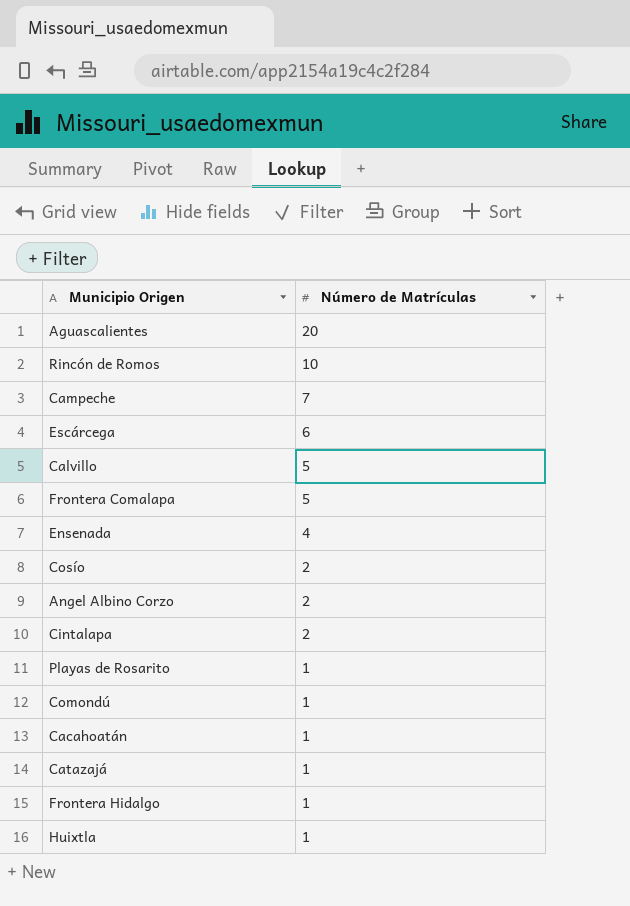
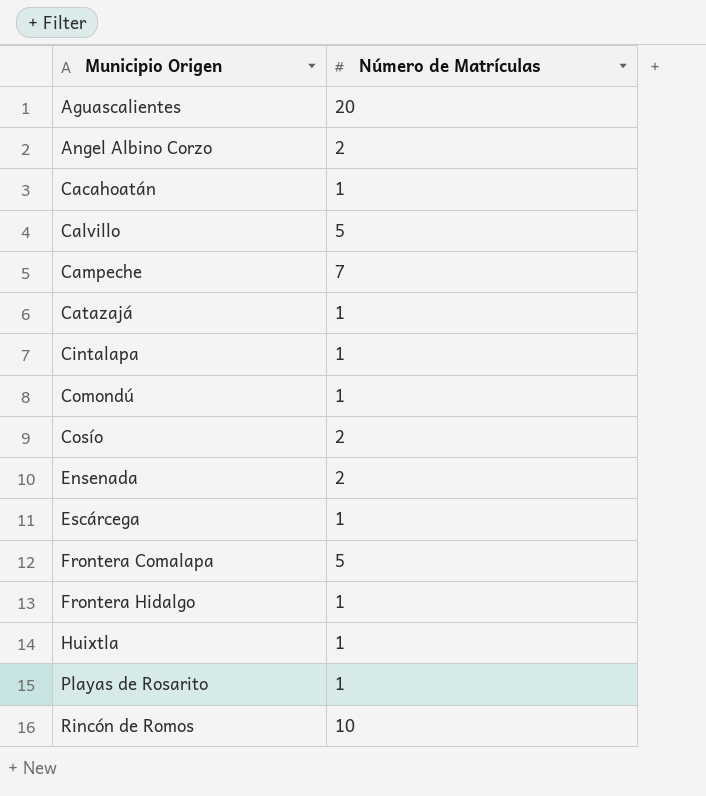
row order: Número de Matrículas descending -> Municipio Origen ascending
Cintalapa | Número de Matrículas: 2 -> 1
Ensenada | Número de Matrículas: 4 -> 2
Escárcega | Número de Matrículas: 6 -> 1

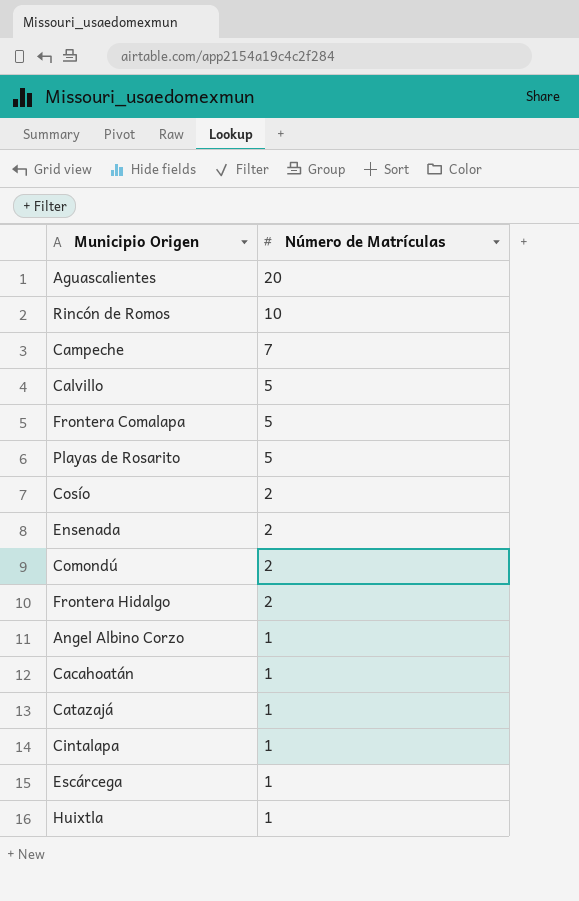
row order: Municipio Origen ascending -> Número de Matrículas descending
Playas de Rosarito | Número de Matrículas: 1 -> 5
Comondú | Número de Matrículas: 1 -> 2
Frontera Hidalgo | Número de Matrículas: 1 -> 2
Angel Albino Corzo | Número de Matrículas: 2 -> 1

